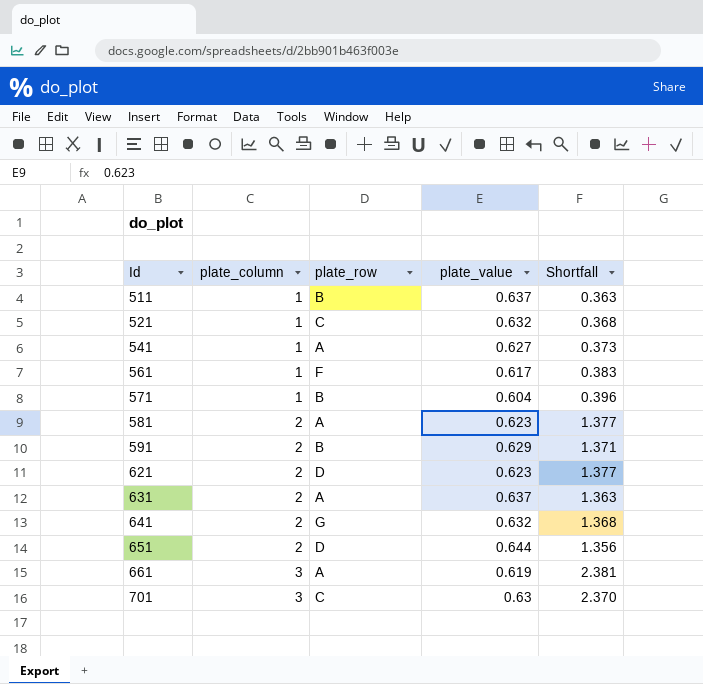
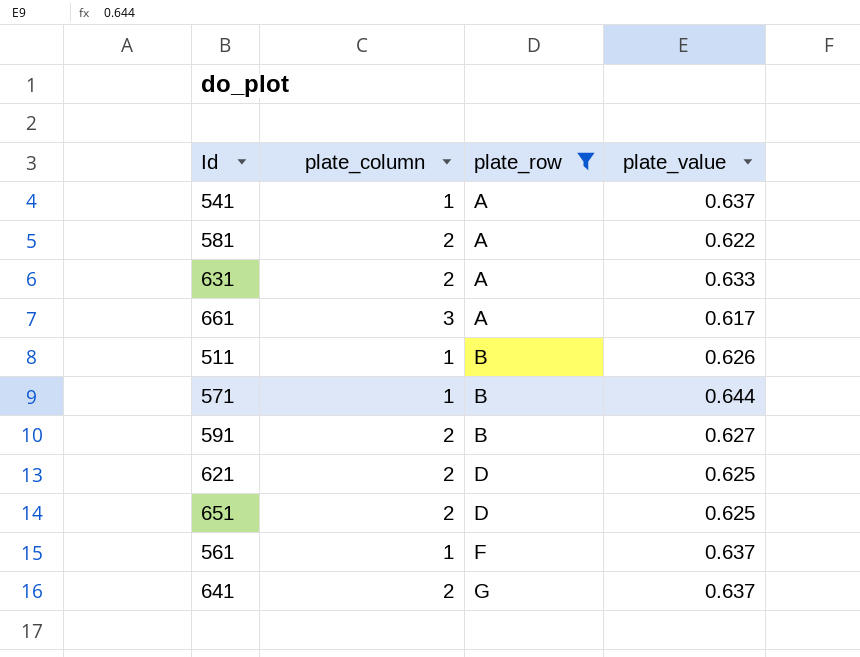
filter: none -> plate_row != C
row order: Id ascending -> plate_row ascending
column Shortfall | formula: [plate_column] - [plate_value] -> none
541 | plate_value: 0.627 -> 0.637
581 | plate_value: 0.623 -> 0.622
631 | plate_value: 0.637 -> 0.633
661 | plate_value: 0.619 -> 0.617
511 | plate_value: 0.637 -> 0.626
571 | plate_value: 0.604 -> 0.644
591 | plate_value: 0.629 -> 0.627
621 | plate_value: 0.623 -> 0.625
651 | plate_value: 0.644 -> 0.625
561 | plate_value: 0.617 -> 0.637
641 | plate_value: 0.632 -> 0.637

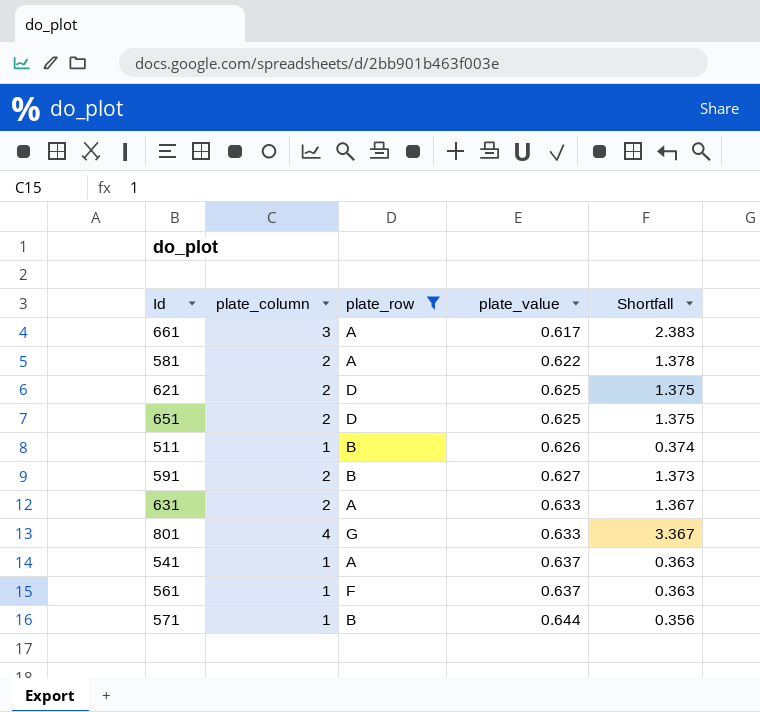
row order: plate_row ascending -> plate_value ascending
column Shortfall | formula: none -> [plate_column] - [plate_value]
row 641: 2 | G | 0.637 -> none
row 801: none -> 4 | G | 0.633 | 3.367

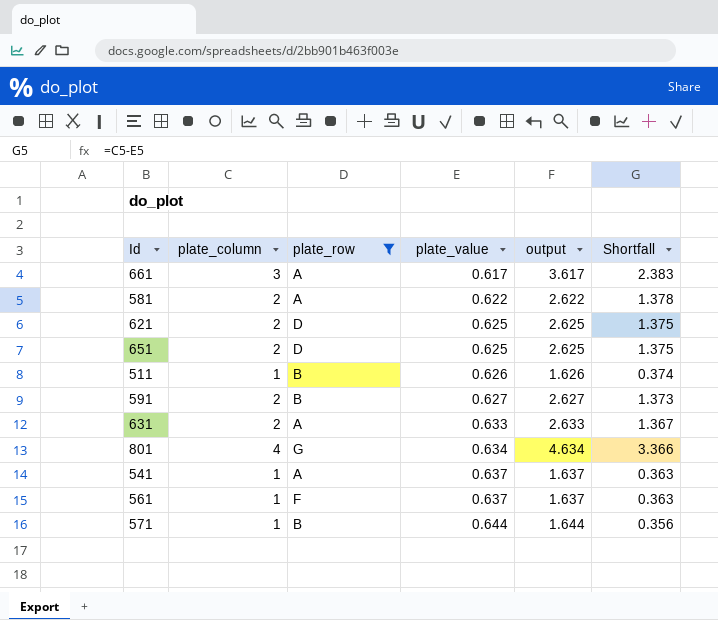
column output | formula: none -> [plate_column] + [plate_value]
801 | plate_value: 0.633 -> 0.634
801 | Shortfall: 3.367 -> 3.366

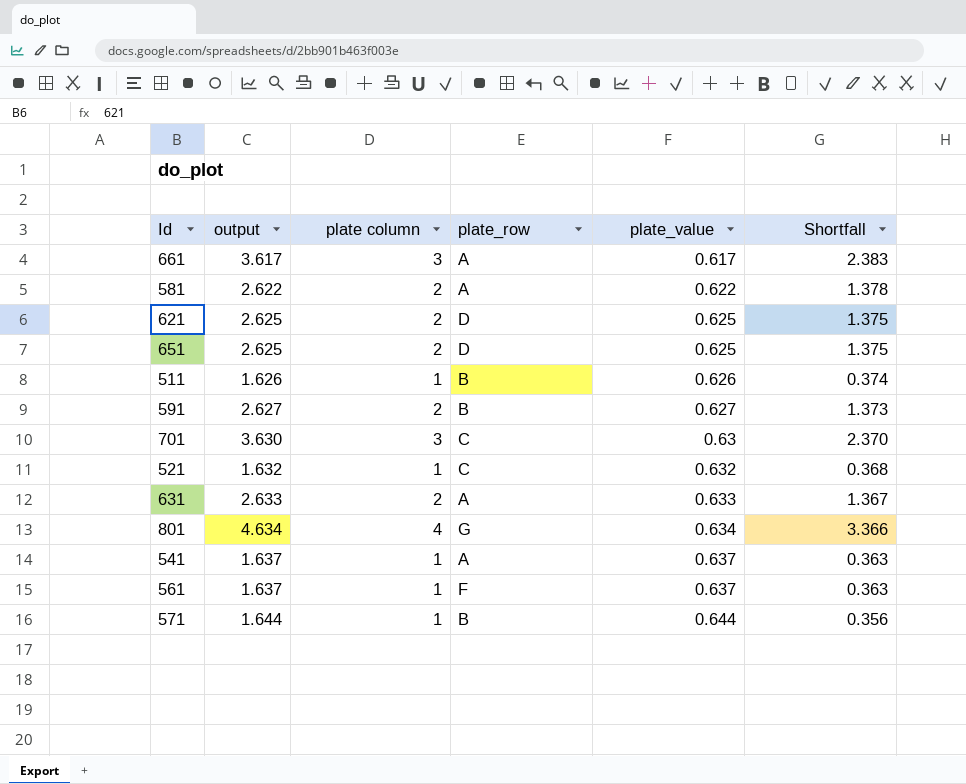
filter: plate_row != C -> none
column output | position: 5 -> 2
column name: plate_column -> plate column

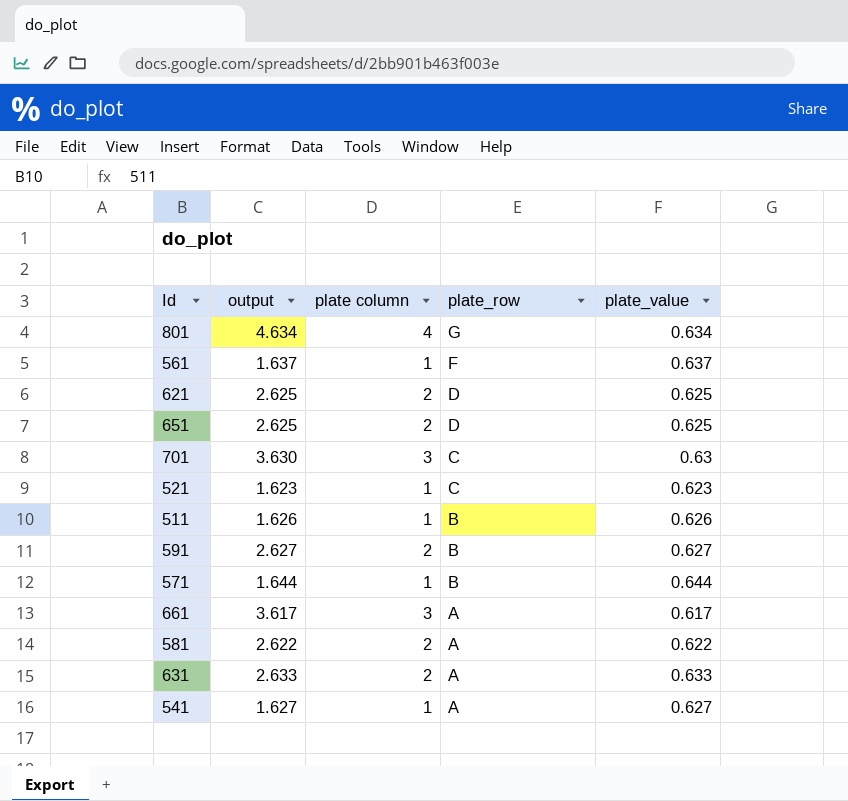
row order: plate_value ascending -> plate_row descending
column Shortfall | formula: [plate column] - [plate_value] -> none
521 | output: 1.632 -> 1.623
521 | plate_value: 0.632 -> 0.623
541 | output: 1.637 -> 1.627
541 | plate_value: 0.637 -> 0.627

